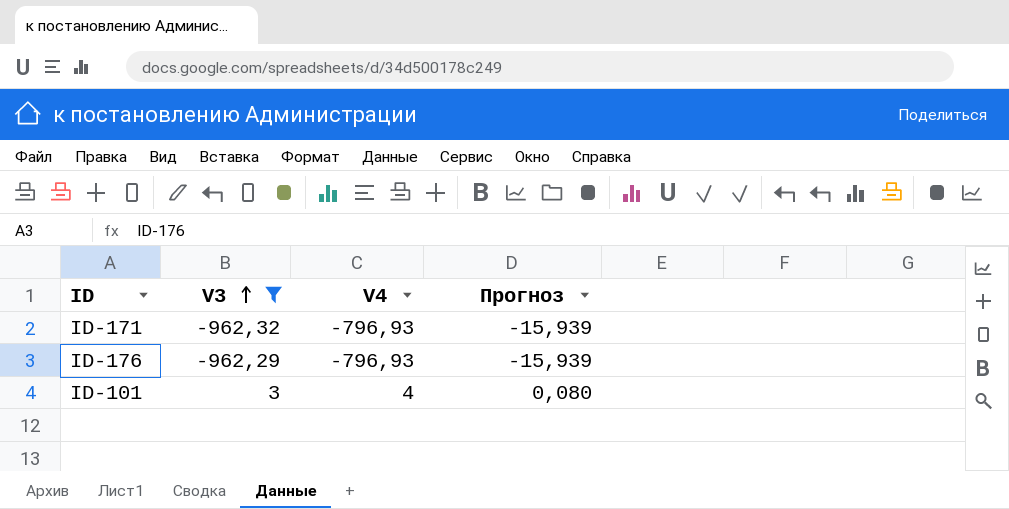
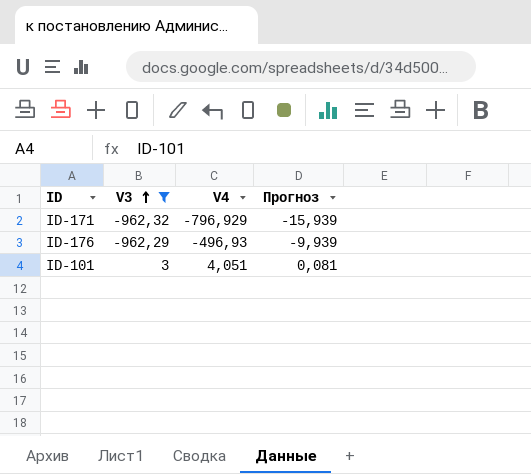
ID-171 | V4: -796,93 -> -796,929
ID-176 | V4: -796,93 -> -496,93
ID-176 | Прогноз: -15,939 -> -9,939
ID-101 | V4: 4 -> 4,051
ID-101 | Прогноз: 0,080 -> 0,081

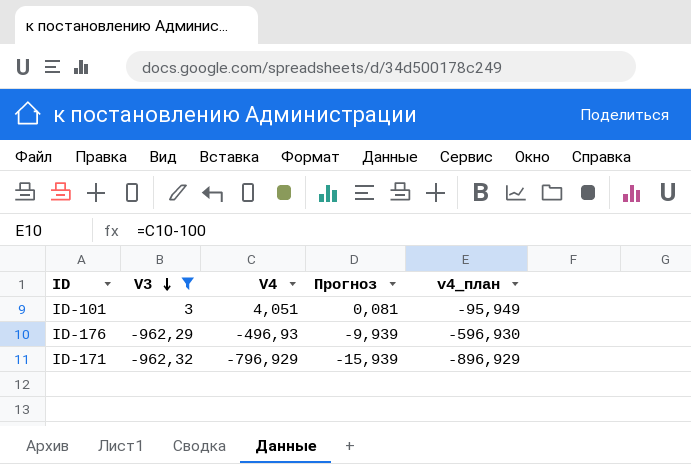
row order: V3 ascending -> V3 descending
column v4_план | formula: none -> [V4] - 100

